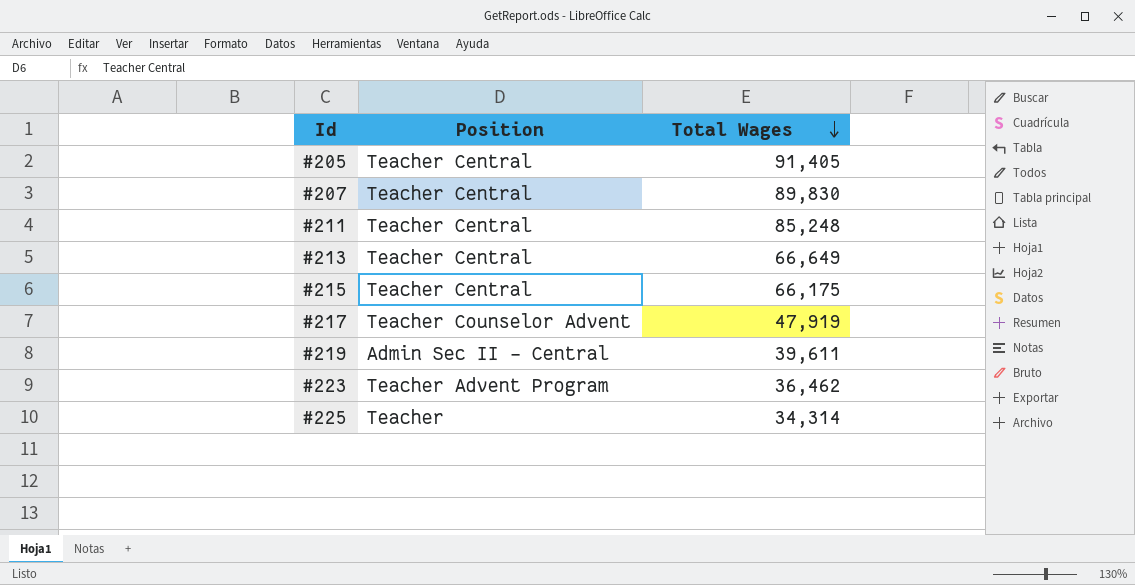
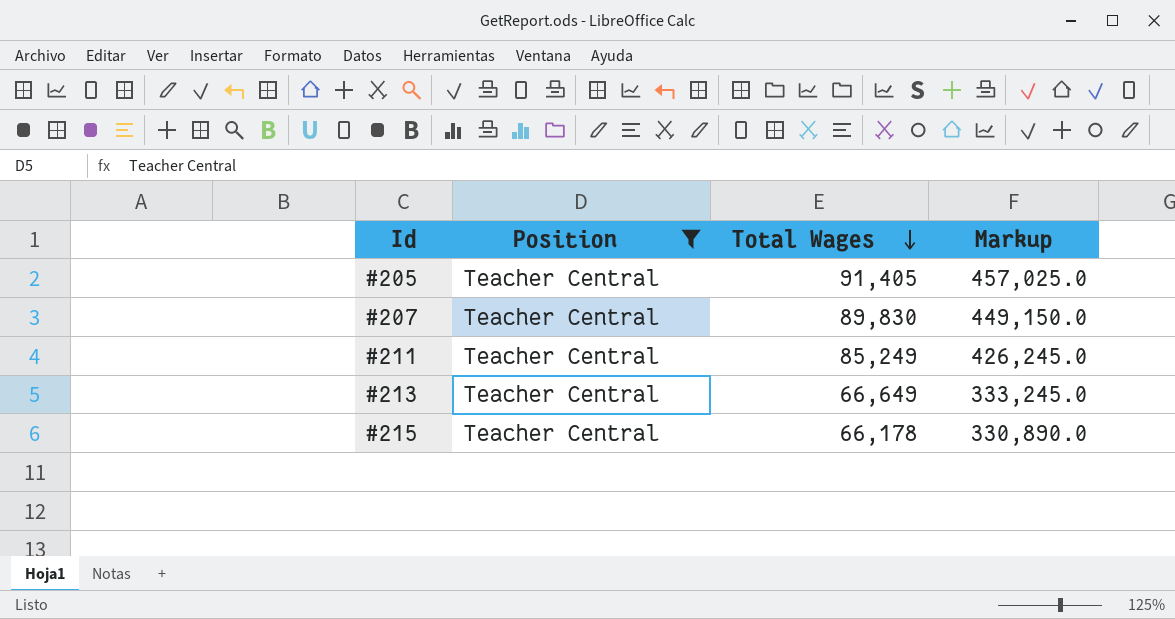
filter: none -> Position = Teacher Central
column Markup | formula: none -> [Total Wages] * 5
#211 | Total Wages: 85,248 -> 85,249
#215 | Total Wages: 66,175 -> 66,178

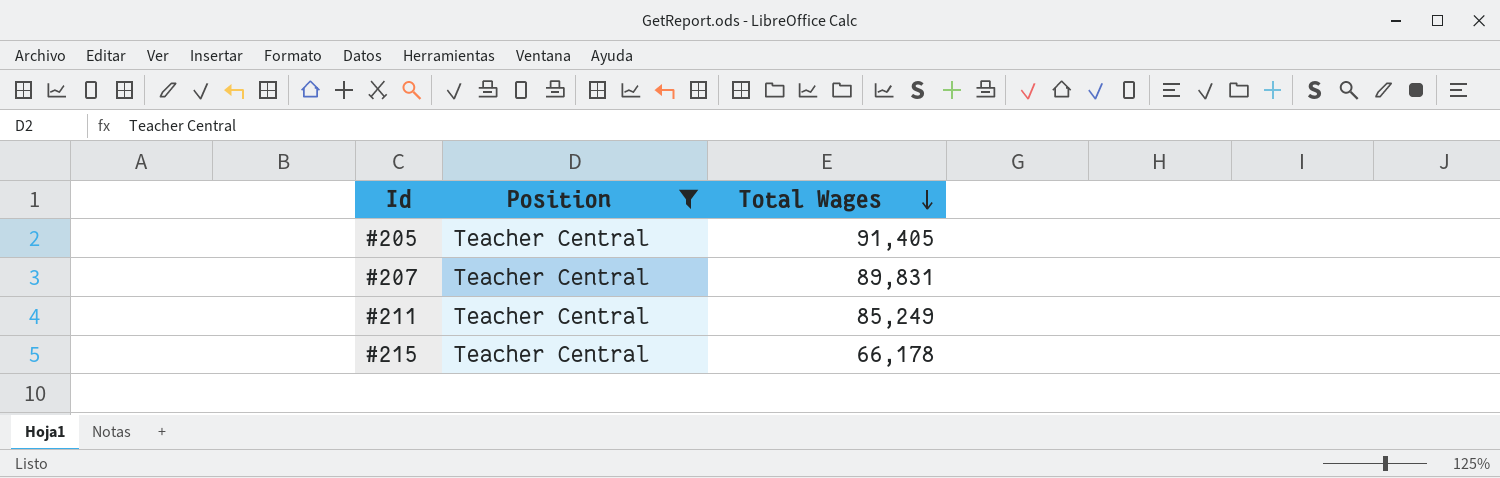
column Markup | formula: [Total Wages] * 5 -> none
row #213: Teacher Central | 66,649 | 333,245.0 -> none
#207 | Total Wages: 89,830 -> 89,831

